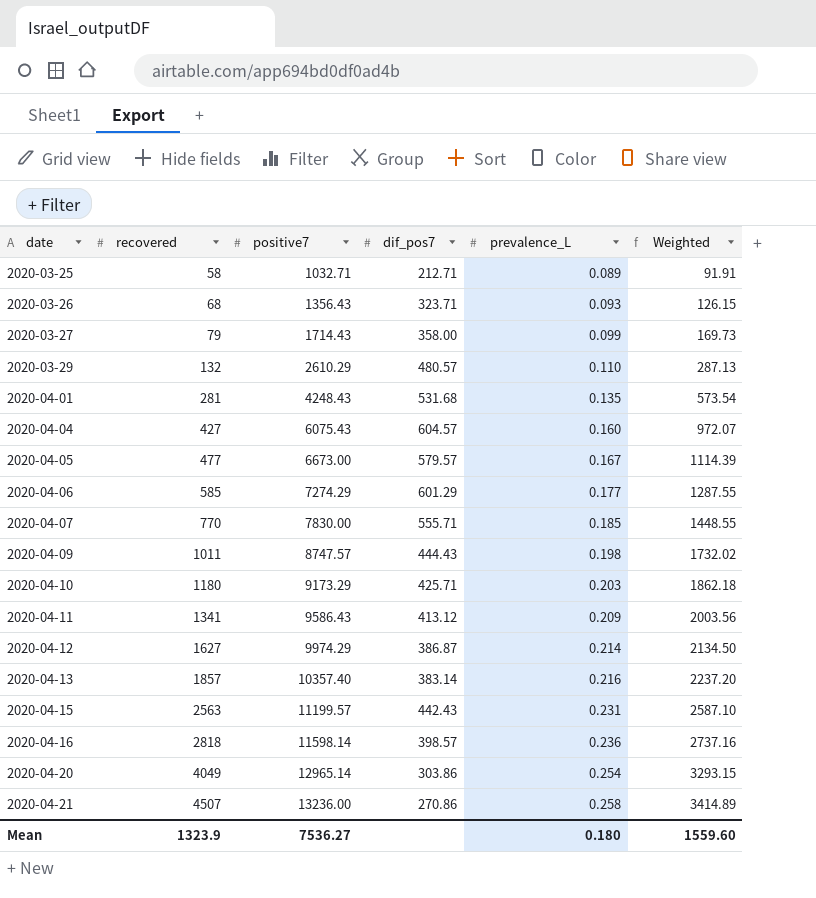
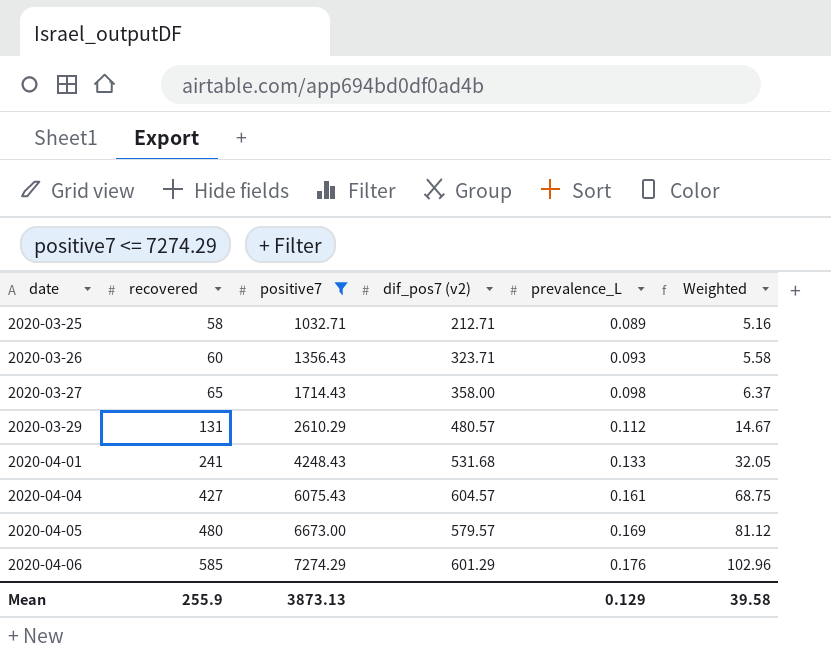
filter: none -> positive7 <= 7274.29
column name: dif_pos7 -> dif_pos7 (v2)
column Weighted | formula: [positive7] * [prevalence_L] -> [recovered] * [prevalence_L]
2020-03-26 | recovered: 68 -> 60
2020-03-27 | recovered: 79 -> 65
2020-03-27 | prevalence_L: 0.099 -> 0.098
2020-03-29 | recovered: 132 -> 131
2020-03-29 | prevalence_L: 0.110 -> 0.112
2020-04-01 | recovered: 281 -> 241
2020-04-01 | prevalence_L: 0.135 -> 0.133
2020-04-04 | prevalence_L: 0.160 -> 0.161
2020-04-05 | recovered: 477 -> 480
2020-04-05 | prevalence_L: 0.167 -> 0.169
2020-04-06 | prevalence_L: 0.177 -> 0.176
Mean | recovered: 1323.9 -> 255.9
Mean | positive7: 7536.27 -> 3873.13
Mean | prevalence_L: 0.180 -> 0.129
Mean | Weighted: 1559.60 -> 39.58

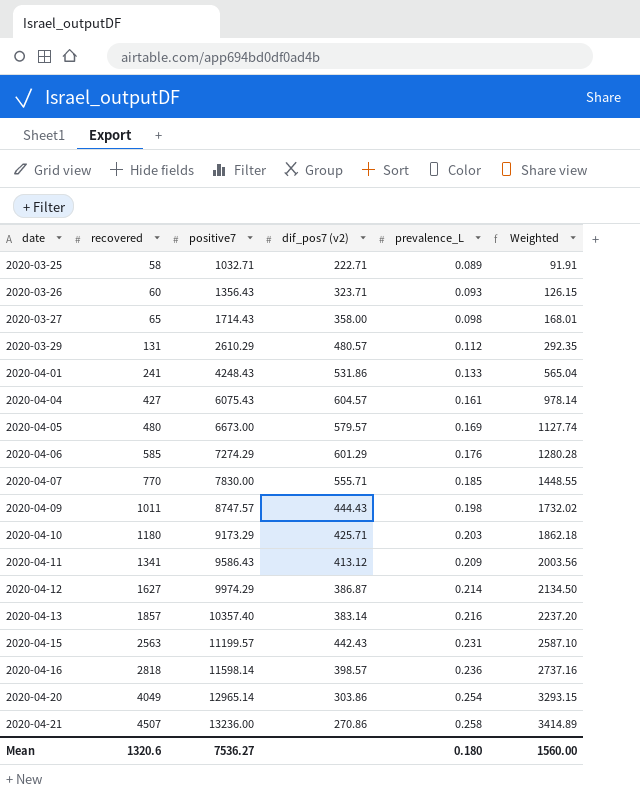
filter: positive7 <= 7274.29 -> none
column Weighted | formula: [recovered] * [prevalence_L] -> [positive7] * [prevalence_L]
2020-03-25 | dif_pos7 (v2): 212.71 -> 222.71
2020-04-01 | dif_pos7 (v2): 531.68 -> 531.86
Mean | recovered: 255.9 -> 1320.6
Mean | positive7: 3873.13 -> 7536.27
Mean | prevalence_L: 0.129 -> 0.180
Mean | Weighted: 39.58 -> 1560.00

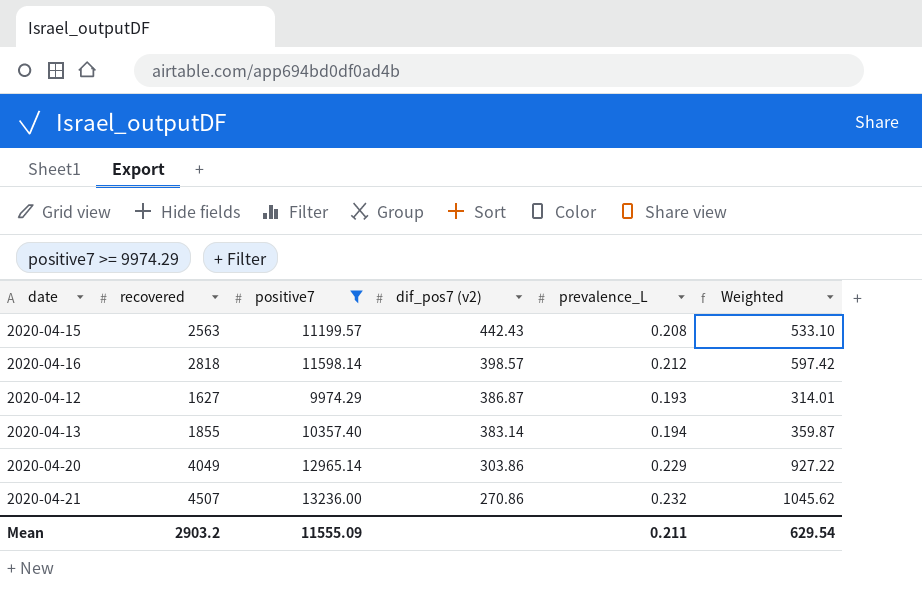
filter: none -> positive7 >= 9974.29
row order: date ascending -> dif_pos7 (v2) descending
column Weighted | formula: [positive7] * [prevalence_L] -> [recovered] * [prevalence_L]
2020-04-15 | prevalence_L: 0.231 -> 0.208
2020-04-16 | prevalence_L: 0.236 -> 0.212
2020-04-12 | prevalence_L: 0.214 -> 0.193
2020-04-13 | recovered: 1857 -> 1855
2020-04-13 | prevalence_L: 0.216 -> 0.194
2020-04-20 | prevalence_L: 0.254 -> 0.229
2020-04-21 | prevalence_L: 0.258 -> 0.232
Mean | recovered: 1320.6 -> 2903.2
Mean | positive7: 7536.27 -> 11555.09
Mean | prevalence_L: 0.180 -> 0.211
Mean | Weighted: 1560.00 -> 629.54

